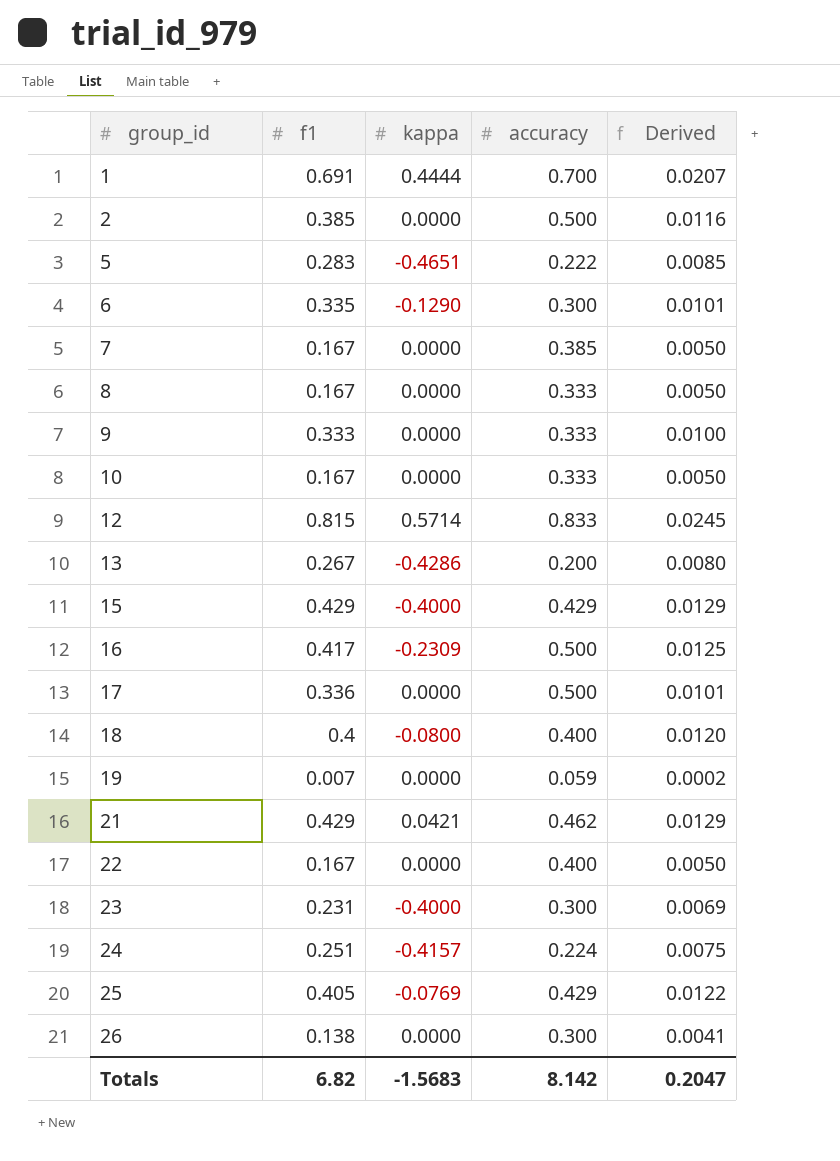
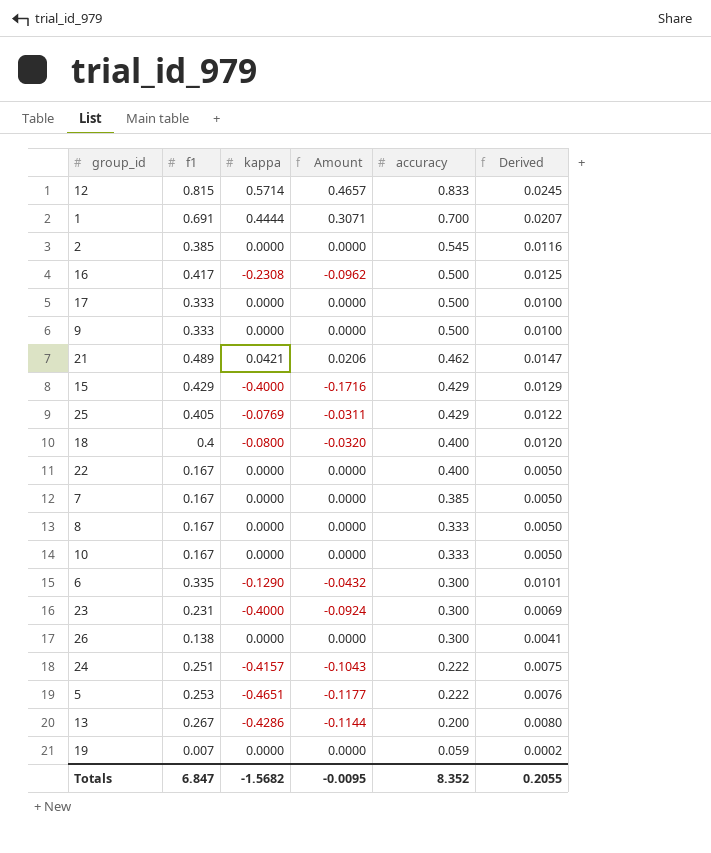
row order: group_id ascending -> accuracy descending
column Amount | formula: none -> [f1] * [kappa]
2 | accuracy: 0.500 -> 0.545
16 | kappa: -0.2309 -> -0.2308
17 | f1: 0.336 -> 0.333
17 | Derived: 0.0101 -> 0.0100
9 | accuracy: 0.333 -> 0.500
21 | f1: 0.429 -> 0.489
21 | Derived: 0.0129 -> 0.0147
24 | accuracy: 0.224 -> 0.222
5 | f1: 0.283 -> 0.253
5 | Derived: 0.0085 -> 0.0076
Totals | f1: 6.82 -> 6.847
Totals | kappa: -1.5683 -> -1.5682
Totals | accuracy: 8.142 -> 8.352
Totals | Derived: 0.2047 -> 0.2055

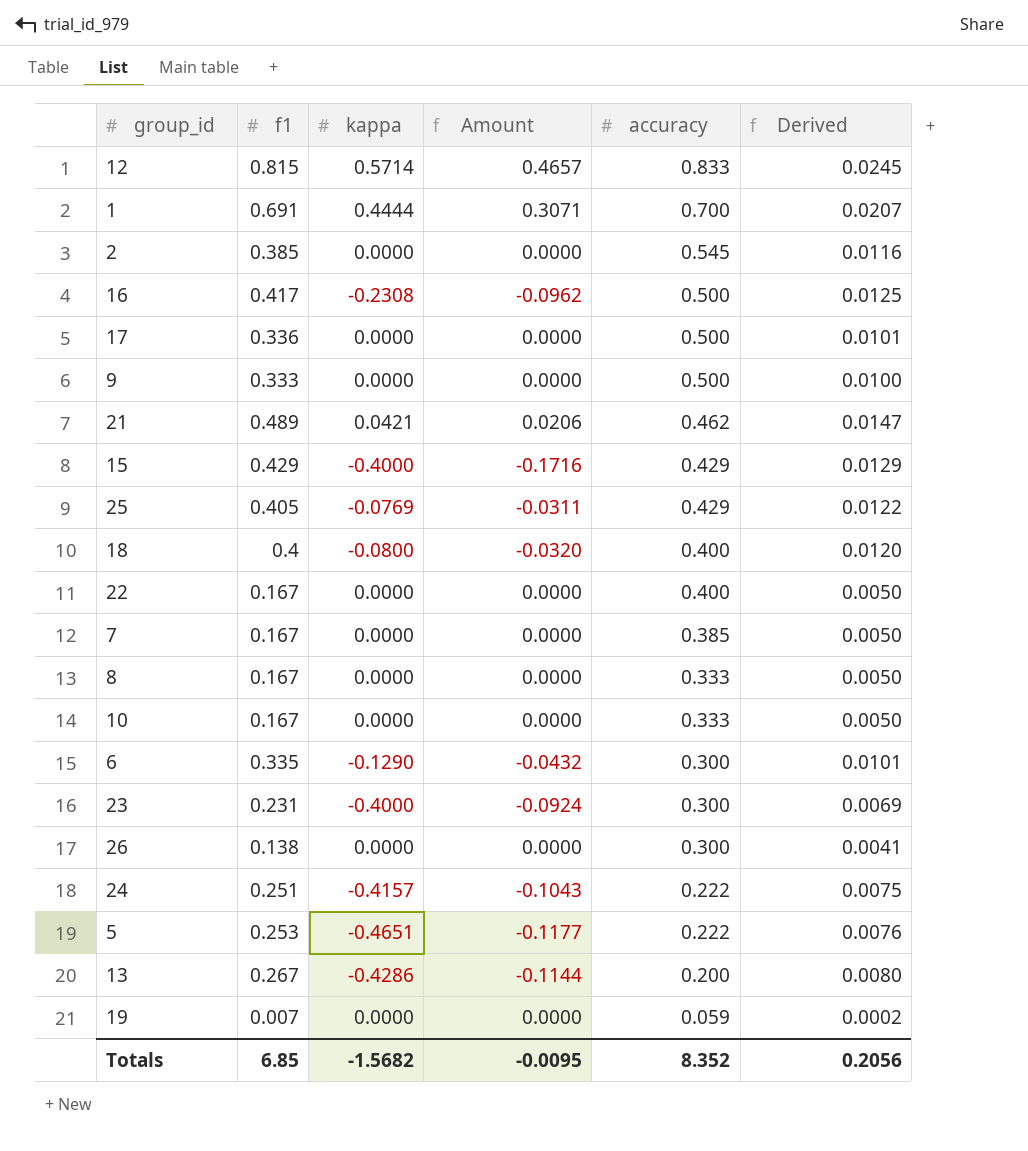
17 | f1: 0.333 -> 0.336
17 | Derived: 0.0100 -> 0.0101
Totals | f1: 6.847 -> 6.85
Totals | Derived: 0.2055 -> 0.2056

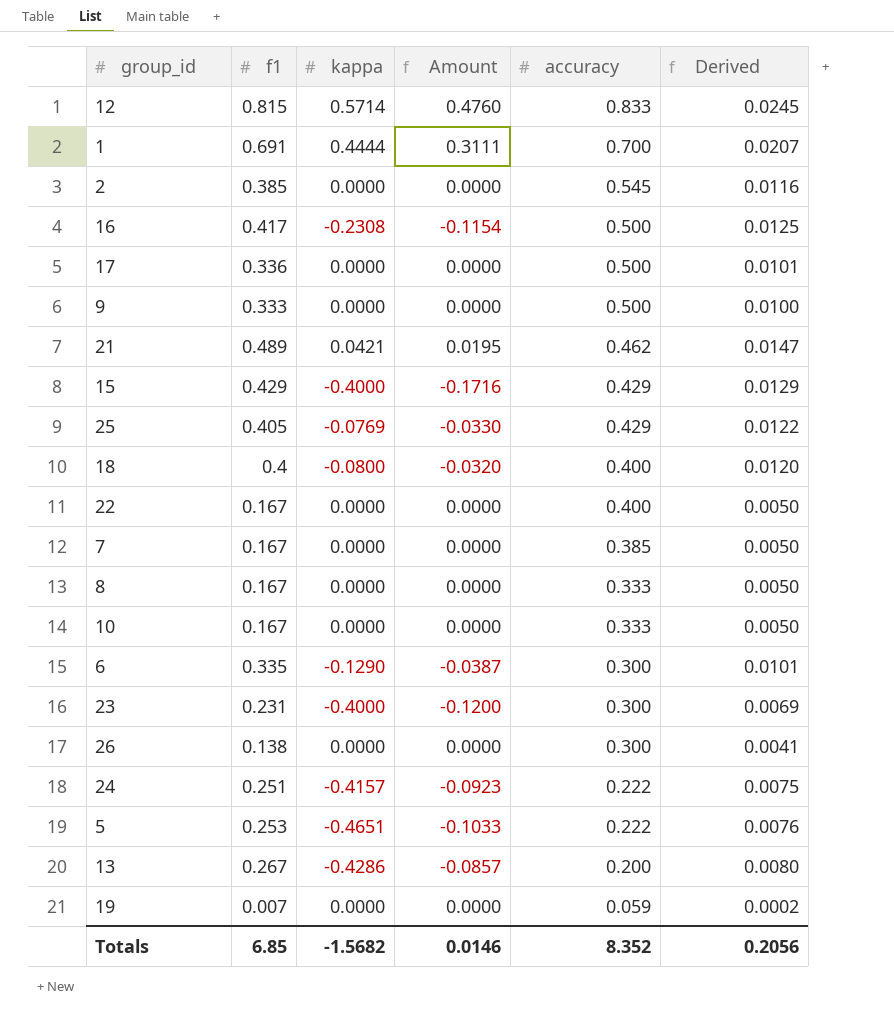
column Amount | formula: [f1] * [kappa] -> [kappa] * [accuracy]
Totals | Amount: -0.0095 -> 0.0146

